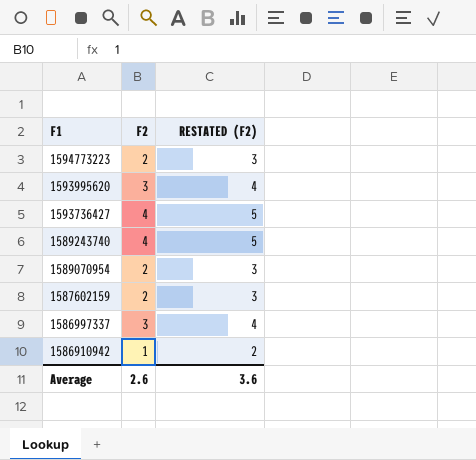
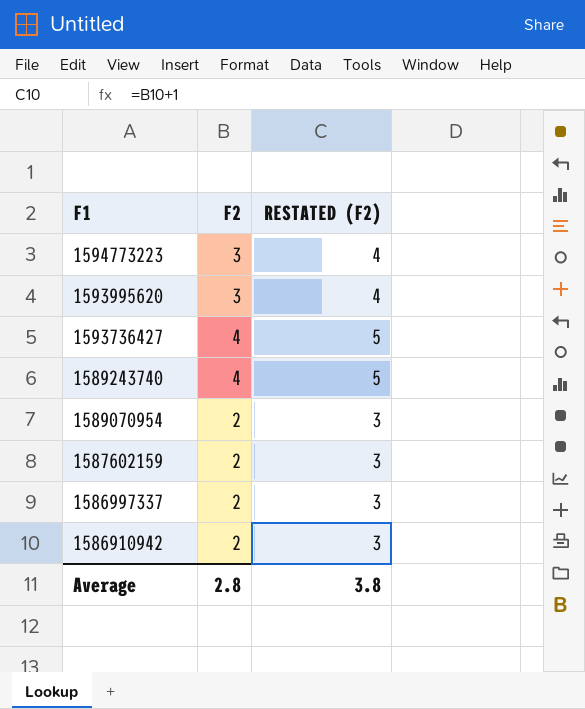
1594773223 | F2: 2 -> 3
1594773223 | RESTATED (F2): 3 -> 4
1586997337 | F2: 3 -> 2
1586997337 | RESTATED (F2): 4 -> 3
1586910942 | F2: 1 -> 2
1586910942 | RESTATED (F2): 2 -> 3
Average | F2: 2.6 -> 2.8
Average | RESTATED (F2): 3.6 -> 3.8

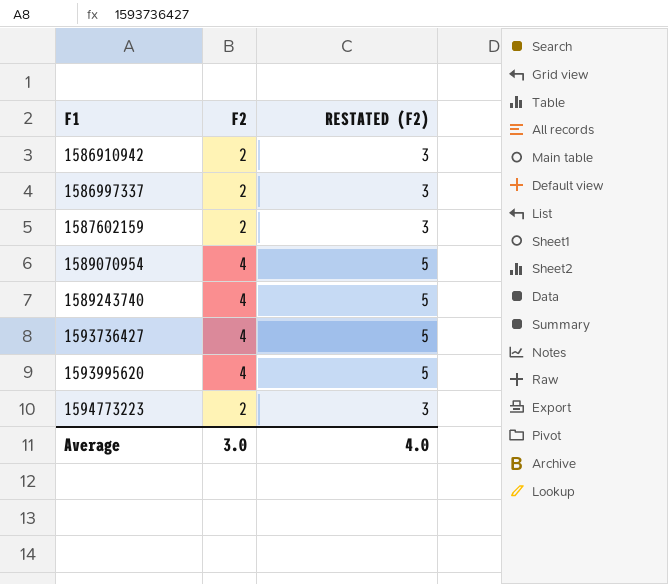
row order: F1 descending -> F1 ascending
1589070954 | F2: 2 -> 4
1589070954 | RESTATED (F2): 3 -> 5
1593995620 | F2: 3 -> 4
1593995620 | RESTATED (F2): 4 -> 5
1594773223 | F2: 3 -> 2
1594773223 | RESTATED (F2): 4 -> 3
Average | F2: 2.8 -> 3.0
Average | RESTATED (F2): 3.8 -> 4.0

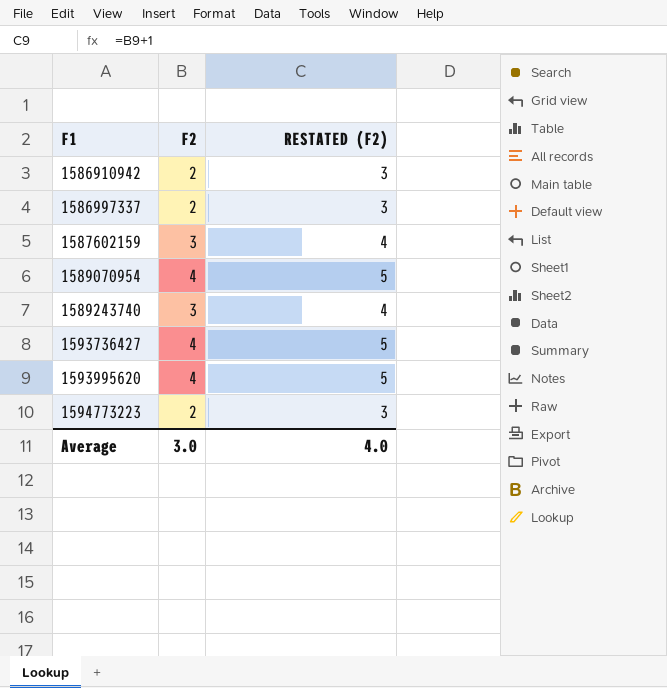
1587602159 | F2: 2 -> 3
1587602159 | RESTATED (F2): 3 -> 4
1589243740 | F2: 4 -> 3
1589243740 | RESTATED (F2): 5 -> 4

